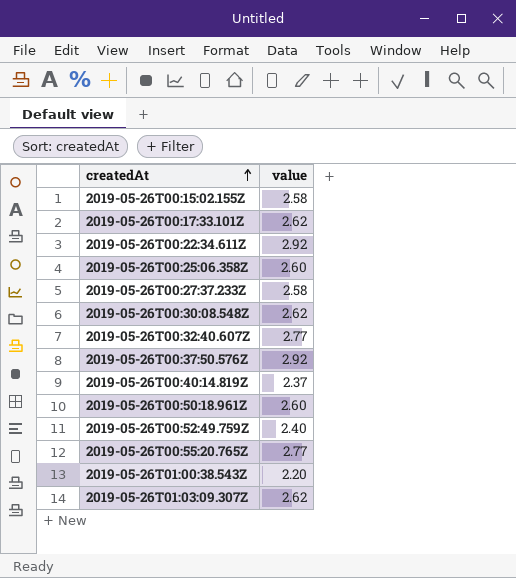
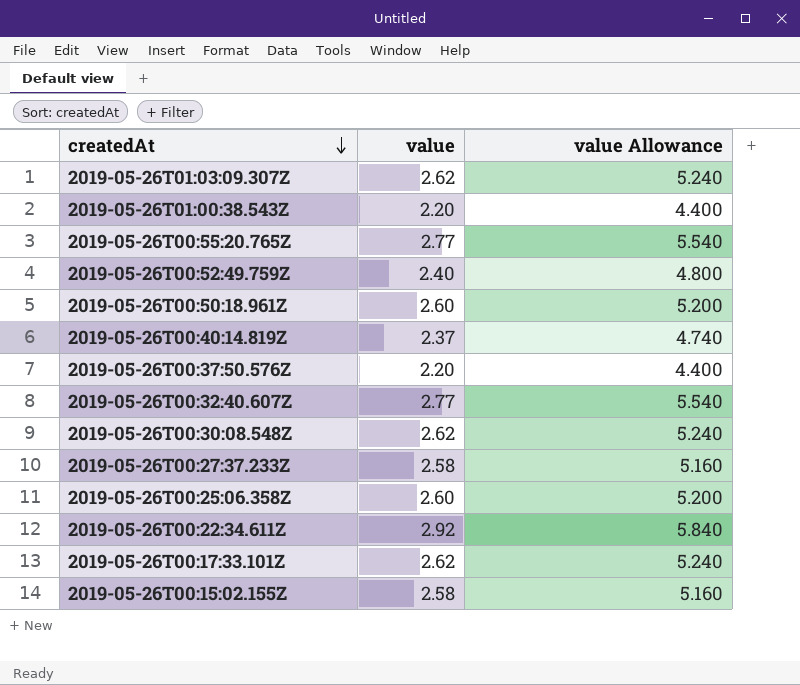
row order: createdAt ascending -> createdAt descending
column value Allowance | formula: none -> [value] * 2
2019-05-26T00:37:50.576Z | value: 2.92 -> 2.20

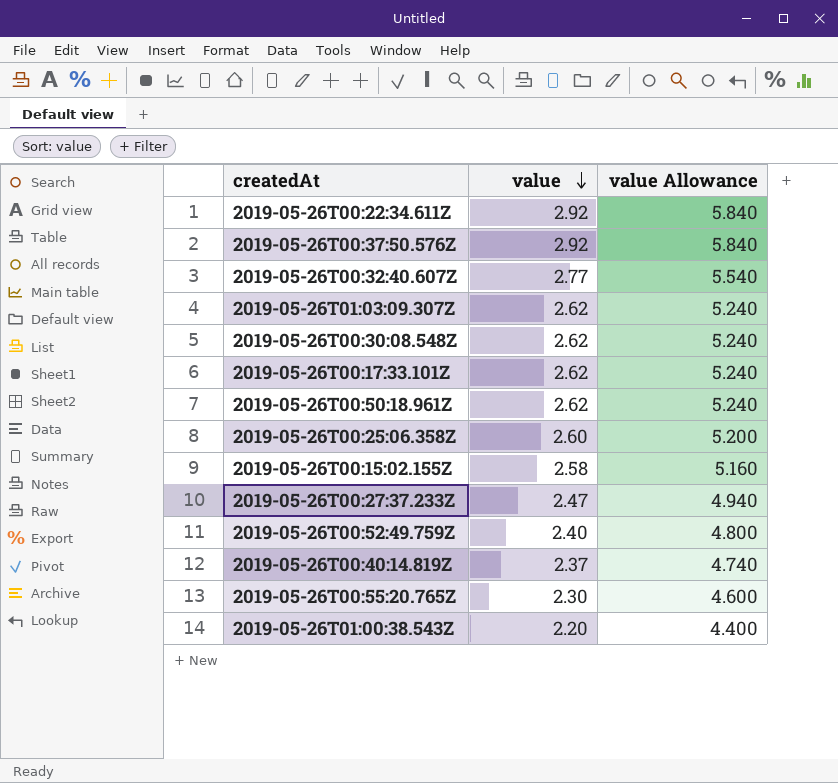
row order: createdAt descending -> value descending
2019-05-26T00:37:50.576Z | value: 2.20 -> 2.92
2019-05-26T00:37:50.576Z | value Allowance: 4.400 -> 5.840
2019-05-26T00:50:18.961Z | value: 2.60 -> 2.62
2019-05-26T00:50:18.961Z | value Allowance: 5.200 -> 5.240
2019-05-26T00:27:37.233Z | value: 2.58 -> 2.47
2019-05-26T00:27:37.233Z | value Allowance: 5.160 -> 4.940
2019-05-26T00:55:20.765Z | value: 2.77 -> 2.30
2019-05-26T00:55:20.765Z | value Allowance: 5.540 -> 4.600

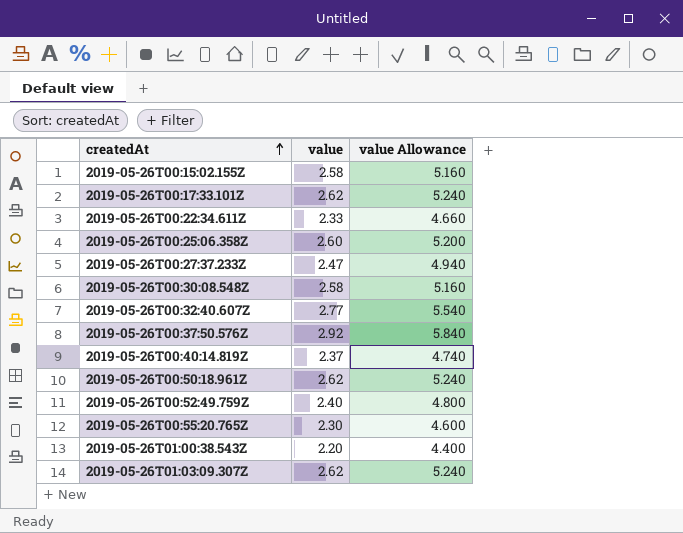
row order: value descending -> createdAt ascending
2019-05-26T00:22:34.611Z | value: 2.92 -> 2.33
2019-05-26T00:22:34.611Z | value Allowance: 5.840 -> 4.660
2019-05-26T00:30:08.548Z | value: 2.62 -> 2.58
2019-05-26T00:30:08.548Z | value Allowance: 5.240 -> 5.160

